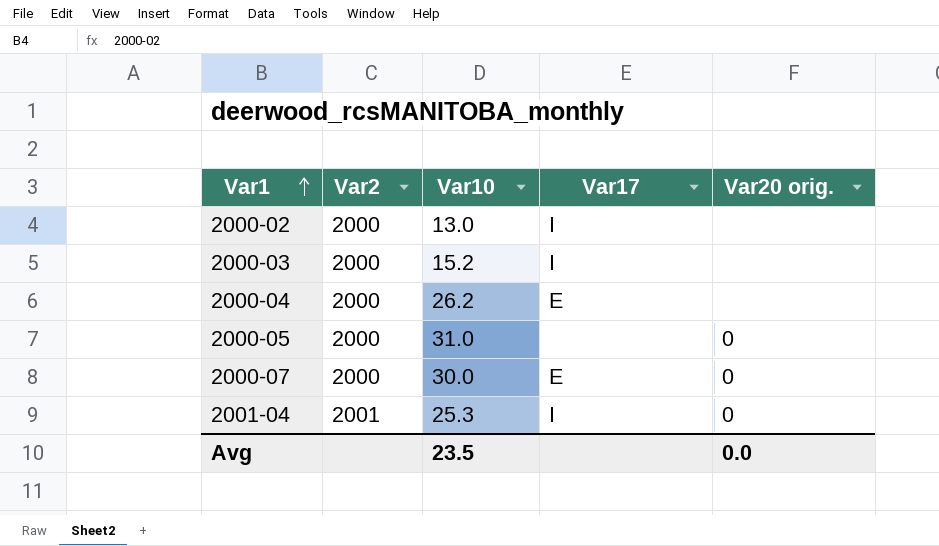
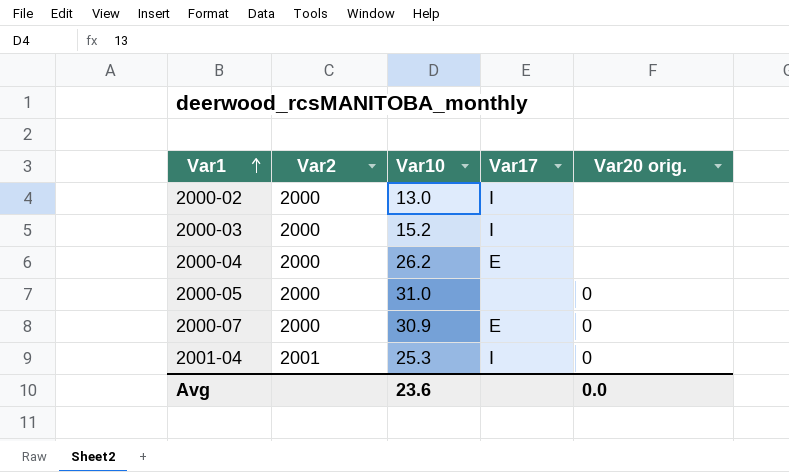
2000-07 | Var10: 30.0 -> 30.9
Avg | Var10: 23.5 -> 23.6

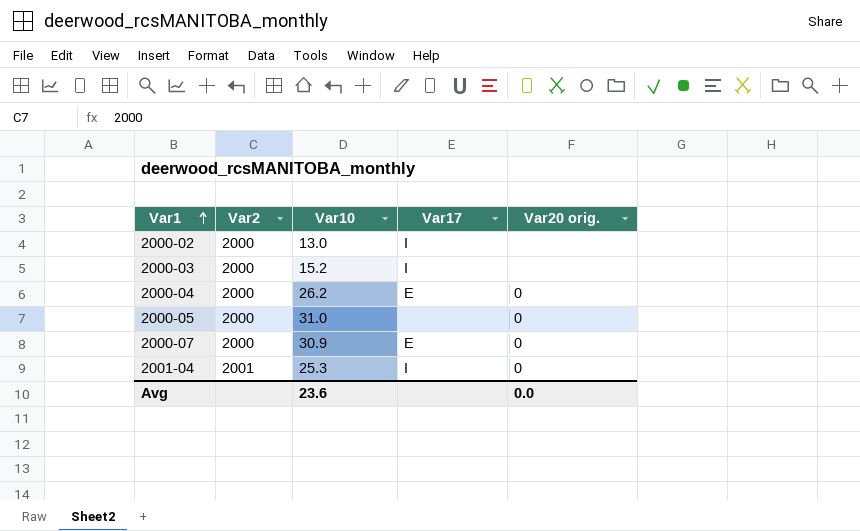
2000-04 | Var20 orig.: none -> 0

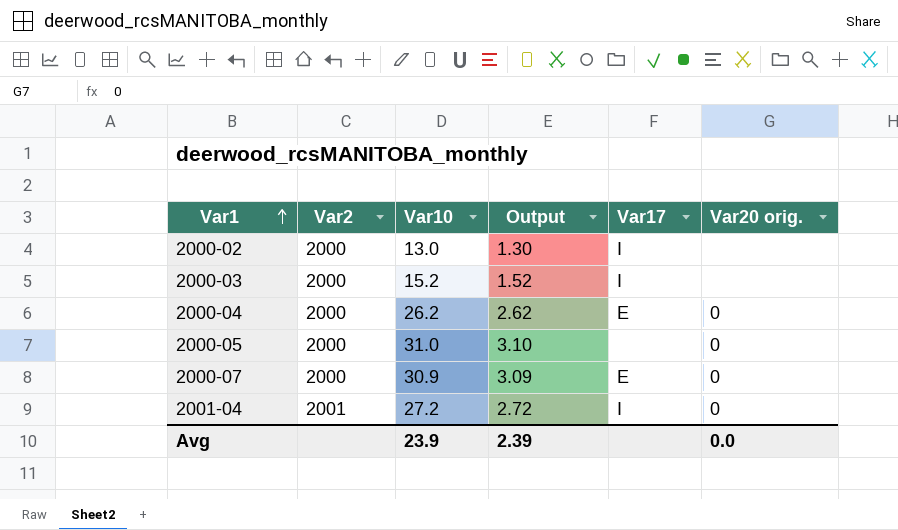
column Output | formula: none -> [Var10] * 0.1
2001-04 | Var10: 25.3 -> 27.2
Avg | Var10: 23.6 -> 23.9

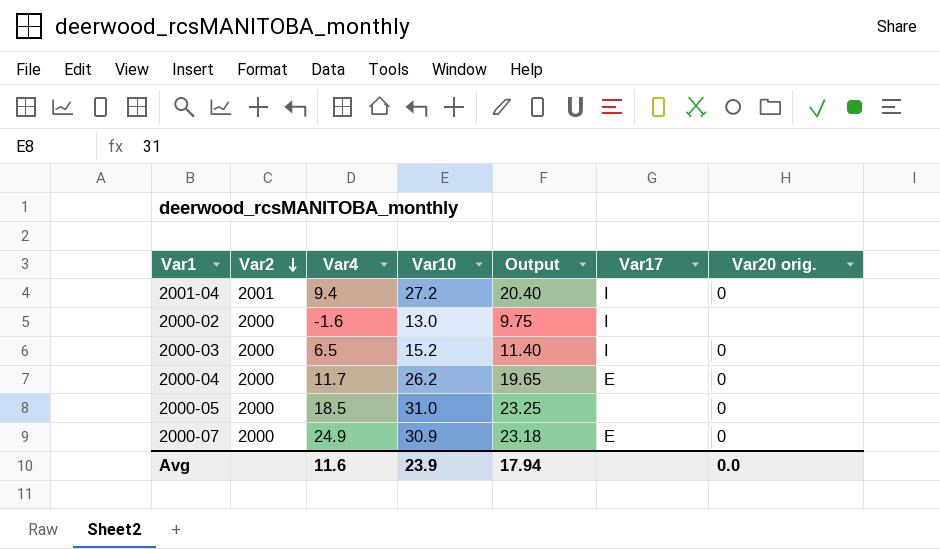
row order: Var1 ascending -> Var2 descending
column Var4 | position: none -> 3
column Output | formula: [Var10] * 0.1 -> [Var10] * 0.75
2000-03 | Var20 orig.: none -> 0
Avg | Output: 2.39 -> 17.94

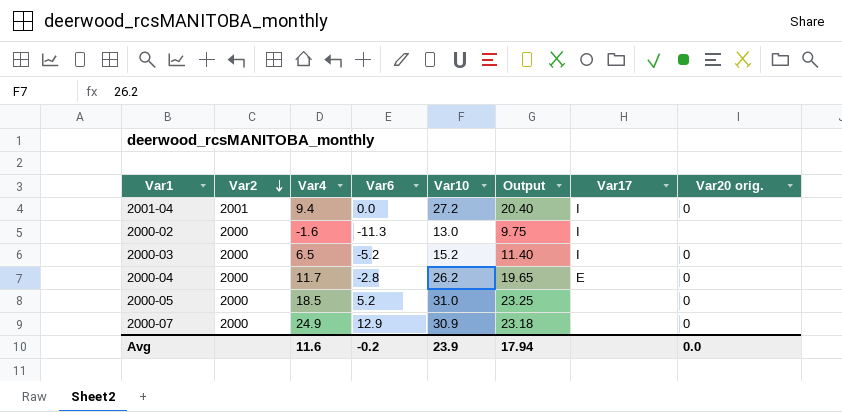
column Var6 | position: none -> 4
2000-07 | Var17: E -> none

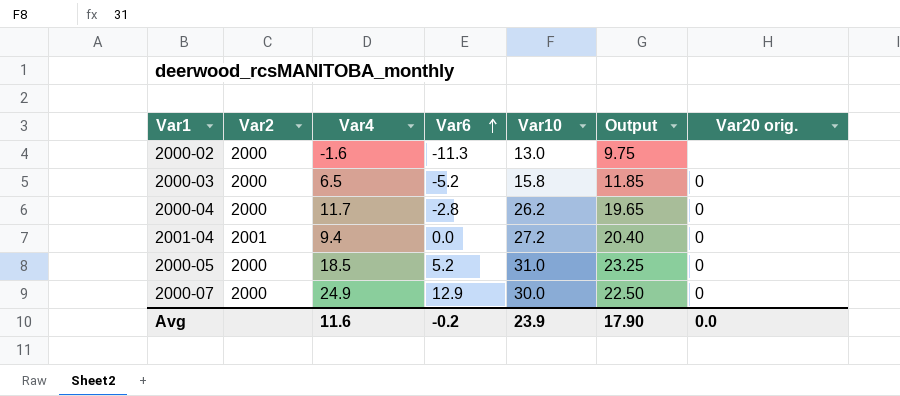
row order: Var2 descending -> Var6 ascending
column Var17 | position: 7 -> none
2000-03 | Var10: 15.2 -> 15.8
2000-03 | Output: 11.40 -> 11.85
2000-07 | Var10: 30.9 -> 30.0
2000-07 | Output: 23.18 -> 22.50
Avg | Output: 17.94 -> 17.90

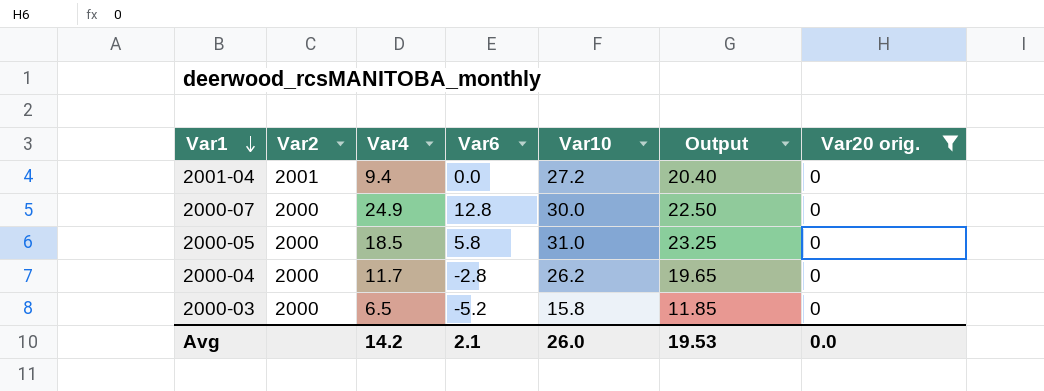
filter: none -> Var20 orig. = 0
row order: Var6 ascending -> Var1 descending
2000-07 | Var6: 12.9 -> 12.8
2000-05 | Var6: 5.2 -> 5.8
Avg | Var4: 11.6 -> 14.2
Avg | Var6: -0.2 -> 2.1
Avg | Var10: 23.9 -> 26.0
Avg | Output: 17.90 -> 19.53

